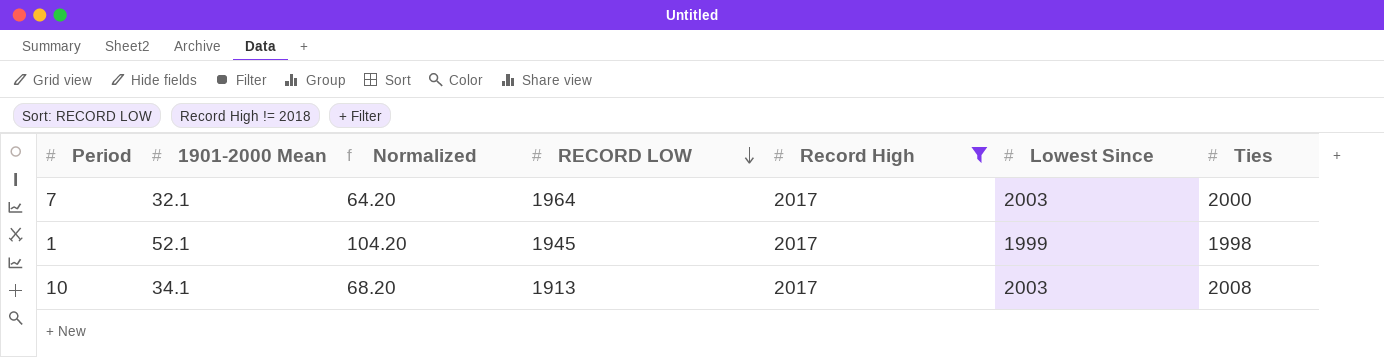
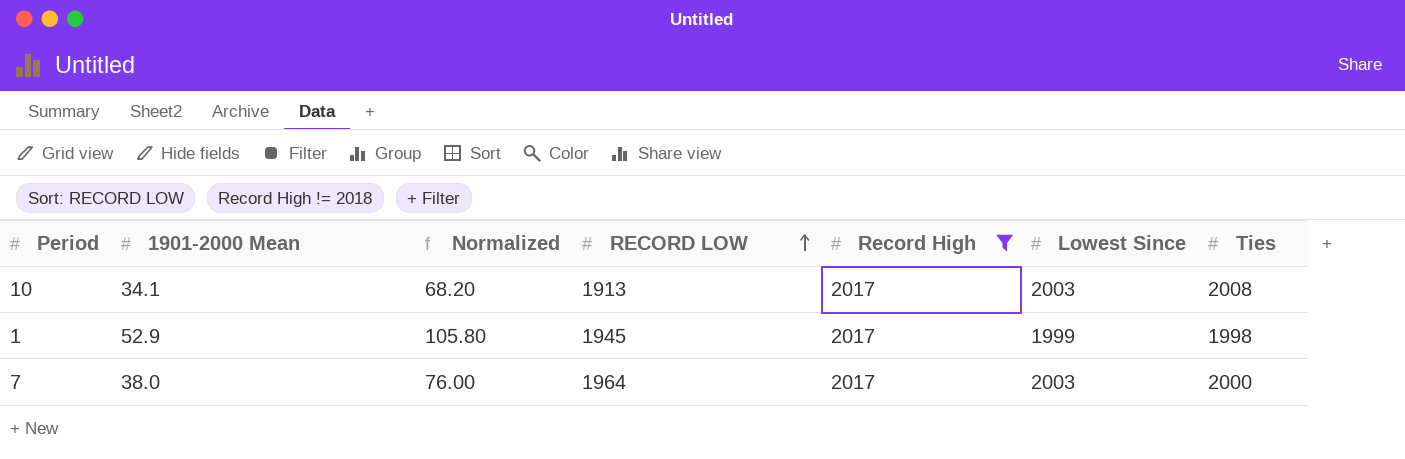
row order: RECORD LOW descending -> RECORD LOW ascending
1 | 1901-2000 Mean: 52.1 -> 52.9
1 | Normalized: 104.20 -> 105.80
7 | 1901-2000 Mean: 32.1 -> 38.0
7 | Normalized: 64.20 -> 76.00

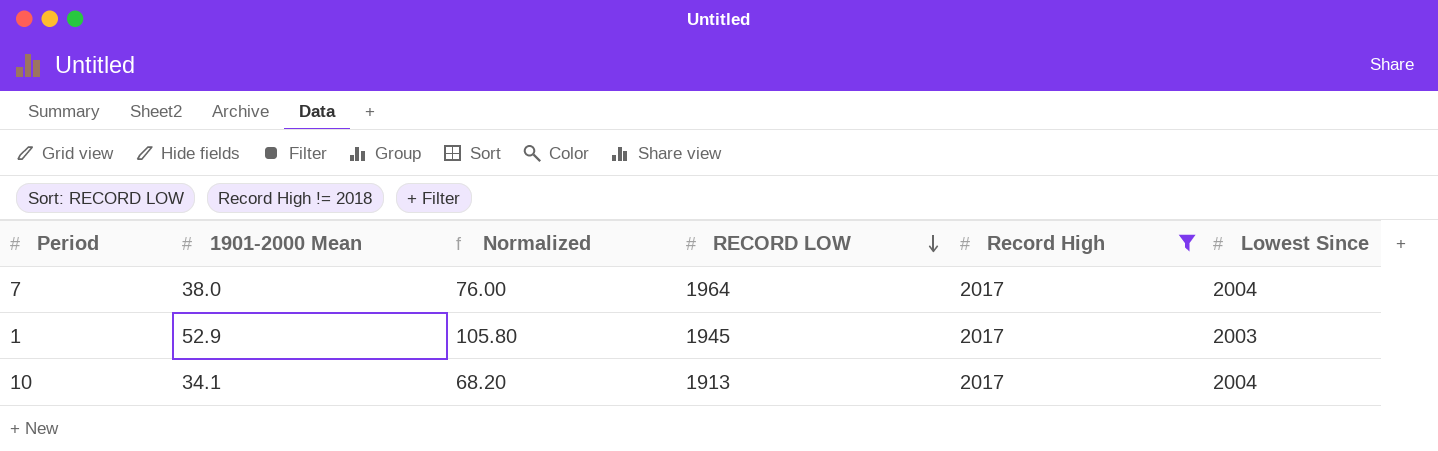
row order: RECORD LOW ascending -> RECORD LOW descending
column Ties | position: 7 -> none
7 | Lowest Since: 2003 -> 2004
1 | Lowest Since: 1999 -> 2003
10 | Lowest Since: 2003 -> 2004

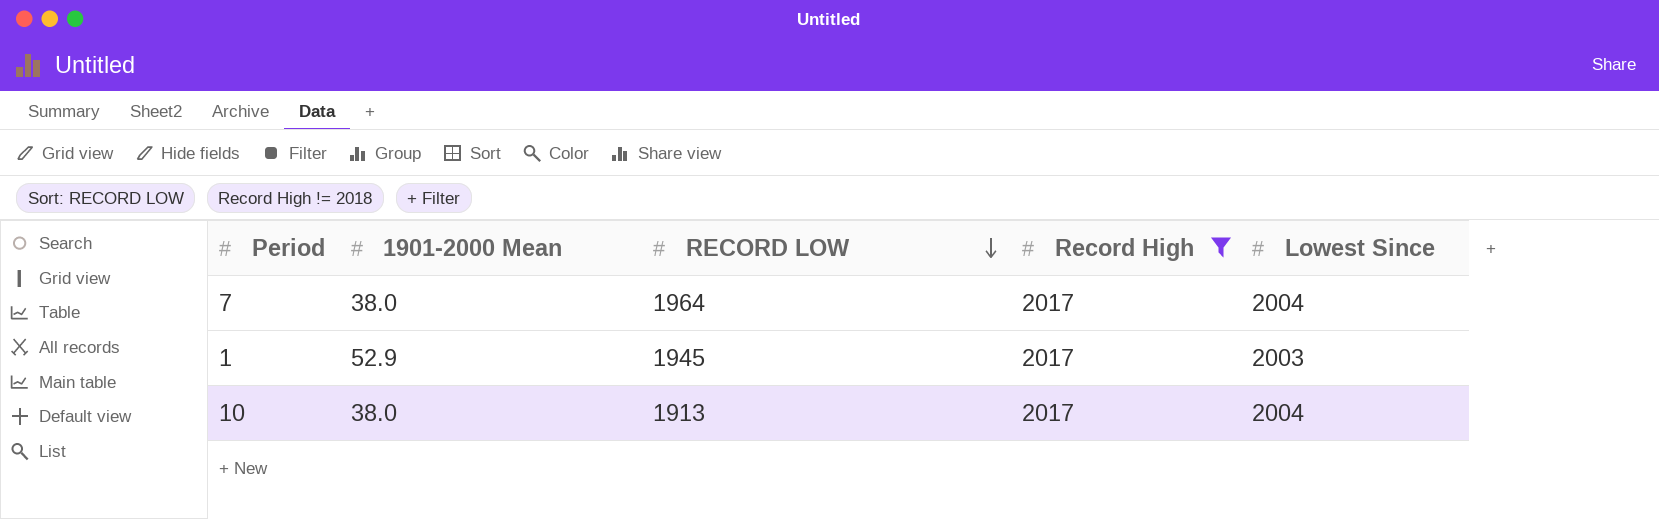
column Normalized | formula: [1901-2000 Mean] * 2 -> none
10 | 1901-2000 Mean: 34.1 -> 38.0

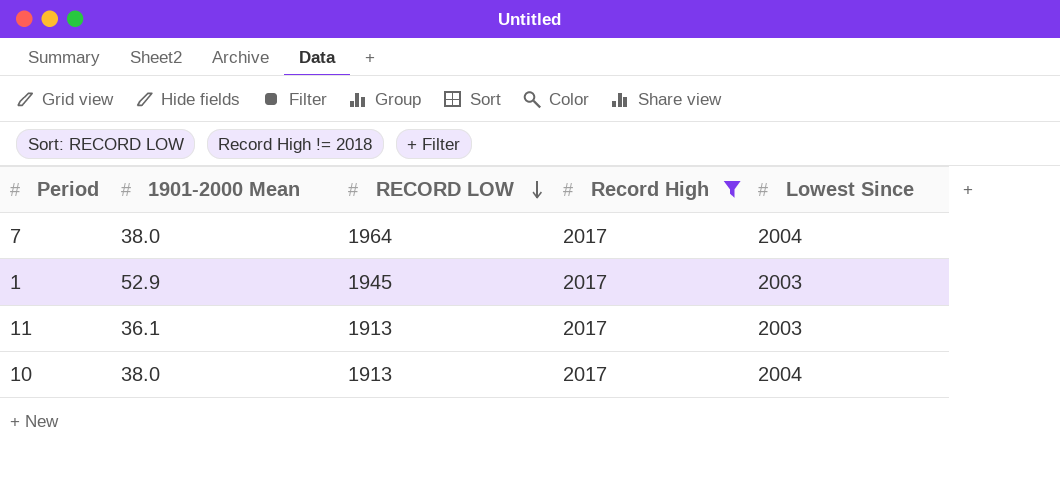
row 11: none -> 36.1 | 1913 | 2017 | 2003

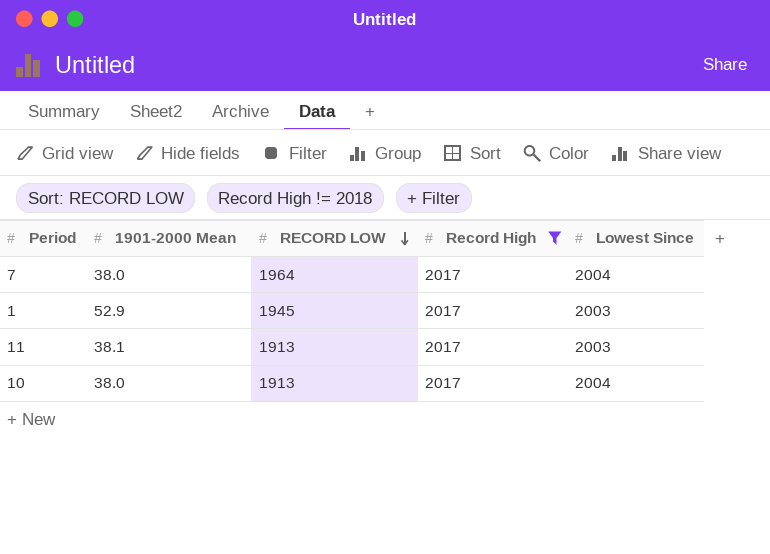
11 | 1901-2000 Mean: 36.1 -> 38.1

